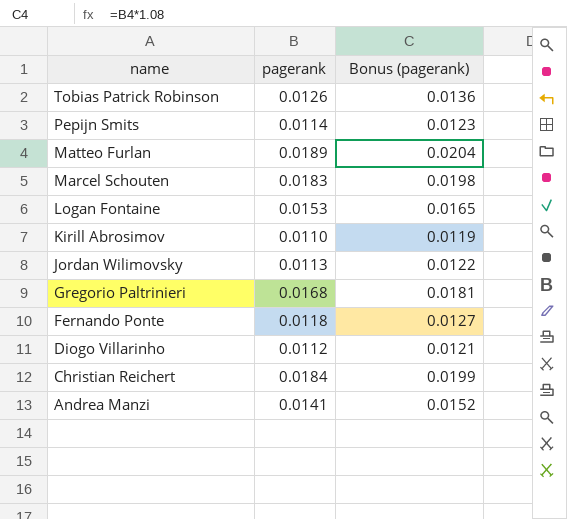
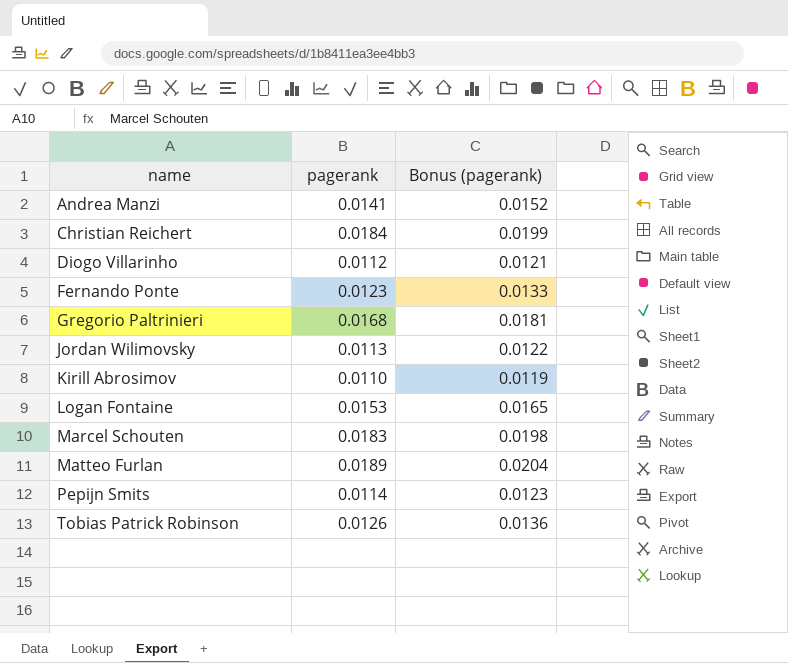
row order: name descending -> name ascending
Fernando Ponte | pagerank: 0.0118 -> 0.0123
Fernando Ponte | Bonus (pagerank): 0.0127 -> 0.0133

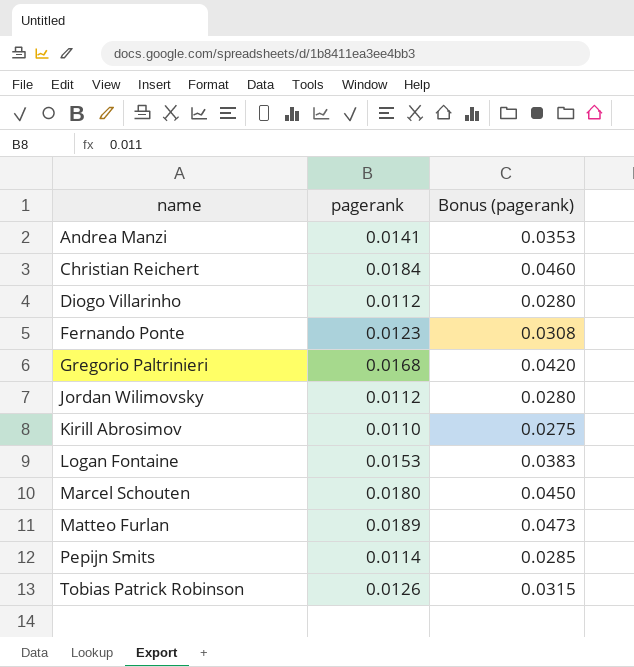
column Bonus (pagerank) | formula: [pagerank] * 1.08 -> [pagerank] * 2.5
Jordan Wilimovsky | pagerank: 0.0113 -> 0.0112
Marcel Schouten | pagerank: 0.0183 -> 0.0180

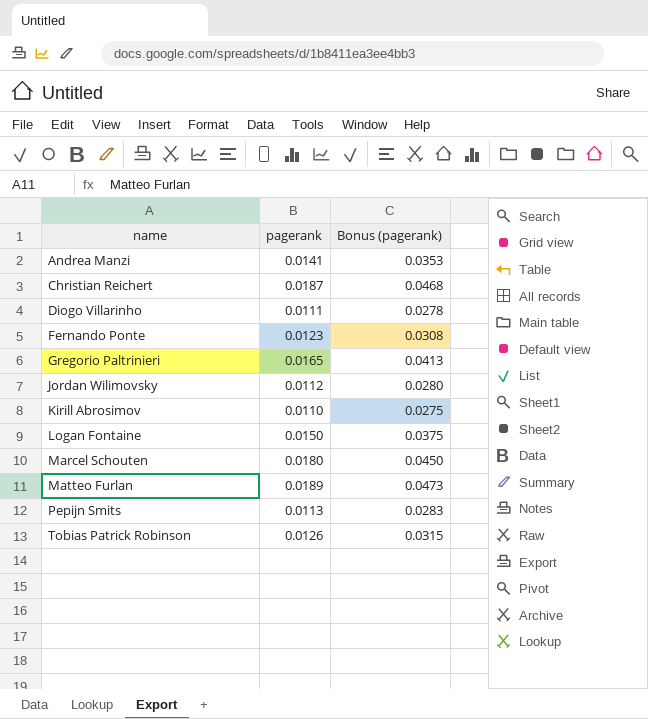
Christian Reichert | pagerank: 0.0184 -> 0.0187
Christian Reichert | Bonus (pagerank): 0.0460 -> 0.0468
Diogo Villarinho | pagerank: 0.0112 -> 0.0111
Diogo Villarinho | Bonus (pagerank): 0.0280 -> 0.0278
Gregorio Paltrinieri | pagerank: 0.0168 -> 0.0165
Gregorio Paltrinieri | Bonus (pagerank): 0.0420 -> 0.0413
Logan Fontaine | pagerank: 0.0153 -> 0.0150
Logan Fontaine | Bonus (pagerank): 0.0383 -> 0.0375
Pepijn Smits | pagerank: 0.0114 -> 0.0113
Pepijn Smits | Bonus (pagerank): 0.0285 -> 0.0283

